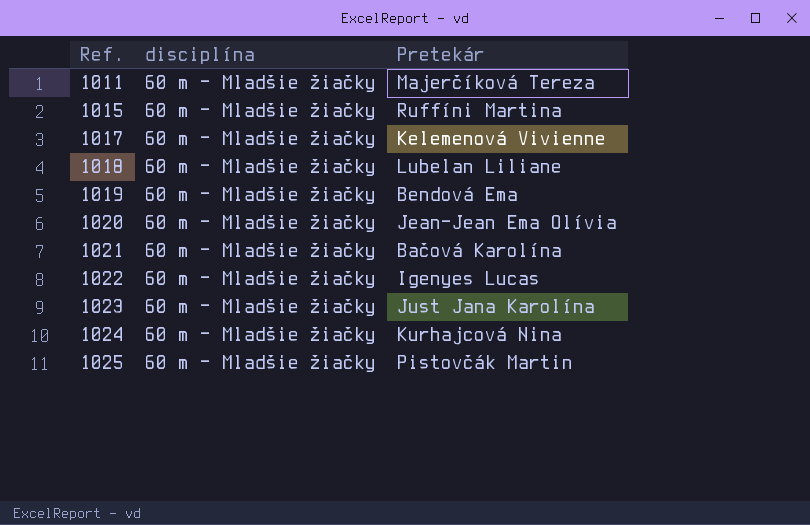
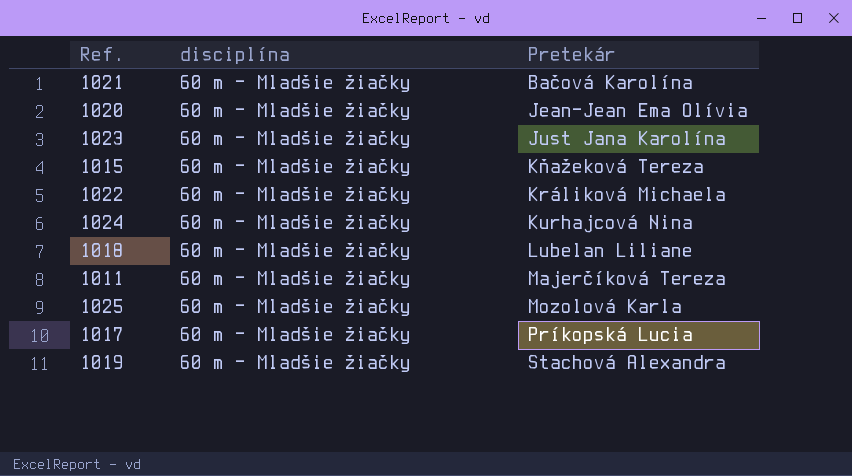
row order: Ref. ascending -> Pretekár ascending
1015 | Pretekár: Ruffíni Martina -> Kňažeková Tereza
1022 | Pretekár: Igenyes Lucas -> Králiková Michaela
1025 | Pretekár: Pistovčák Martin -> Mozolová Karla
1017 | Pretekár: Kelemenová Vivienne -> Príkopská Lucia
1019 | Pretekár: Bendová Ema -> Stachová Alexandra

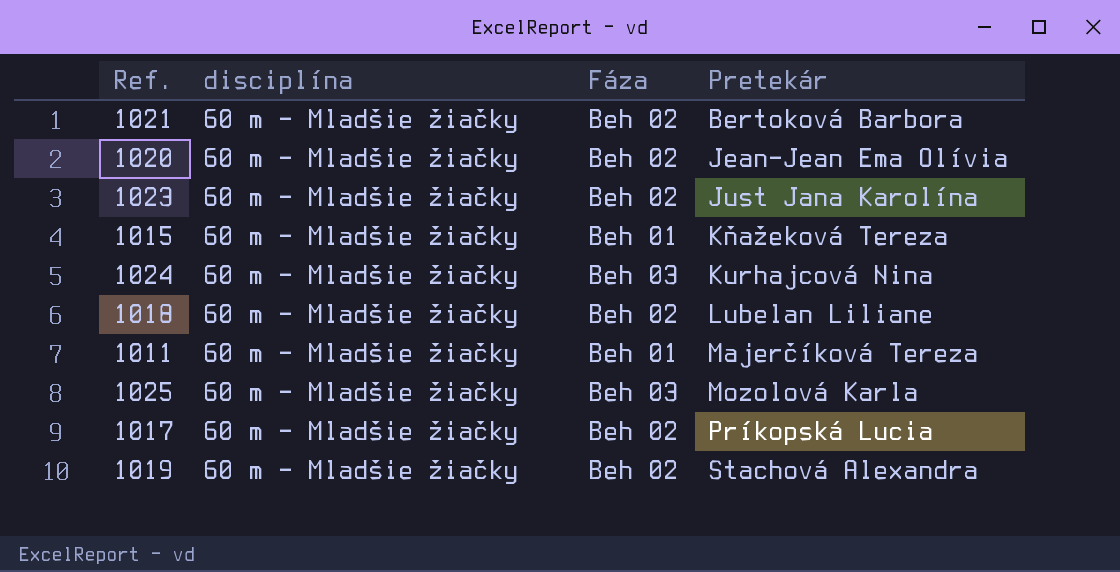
column Fáza | position: none -> 3
row 1022: 60 m - Mladšie žiačky | Králiková Michaela -> none
1021 | Pretekár: Bačová Karolína -> Bertoková Barbora

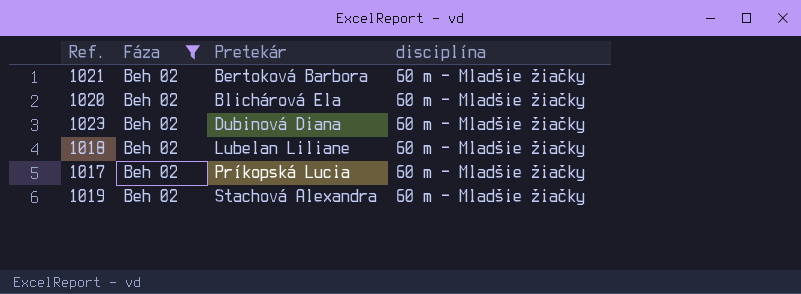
filter: none -> Fáza = Beh 02
column disciplína | position: 2 -> 4
1020 | Pretekár: Jean-Jean Ema Olívia -> Blichárová Ela
1023 | Pretekár: Just Jana Karolína -> Dubinová Diana

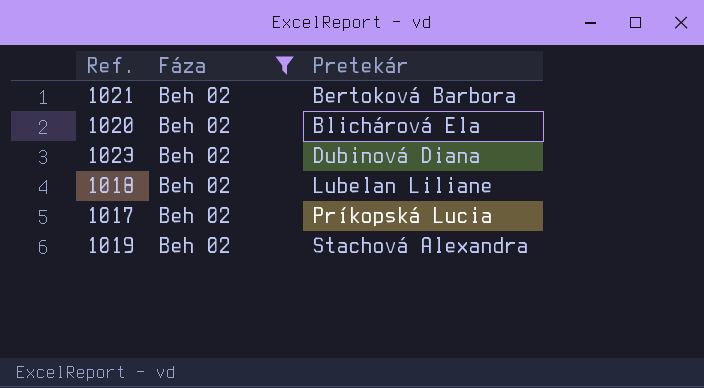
column disciplína | position: 4 -> none

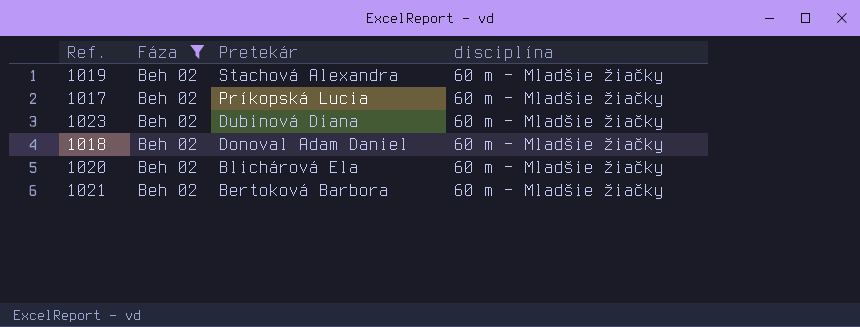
row order: Pretekár ascending -> Pretekár descending
column disciplína | position: none -> 4
1018 | Pretekár: Lubelan Liliane -> Donoval Adam Daniel

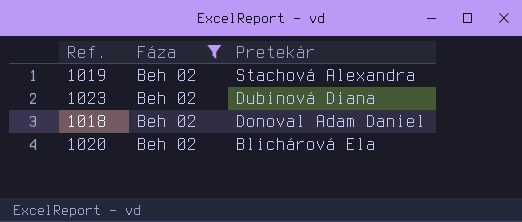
column disciplína | position: 4 -> none
row 1017: Beh 02 | Príkopská Lucia | 60 m - Mladšie žiačky -> none
row 1021: Beh 02 | Bertoková Barbora | 60 m - Mladšie žiačky -> none

